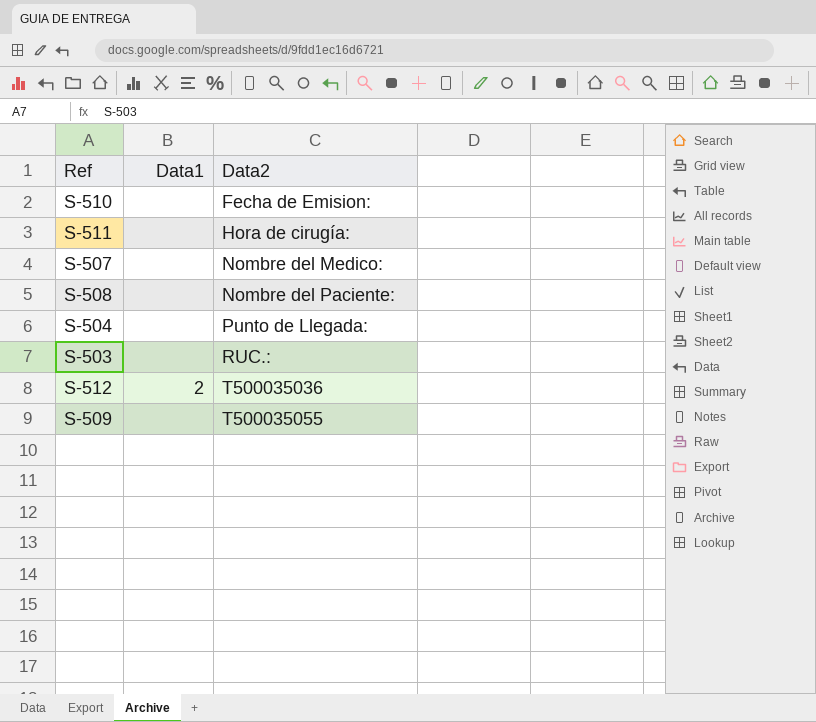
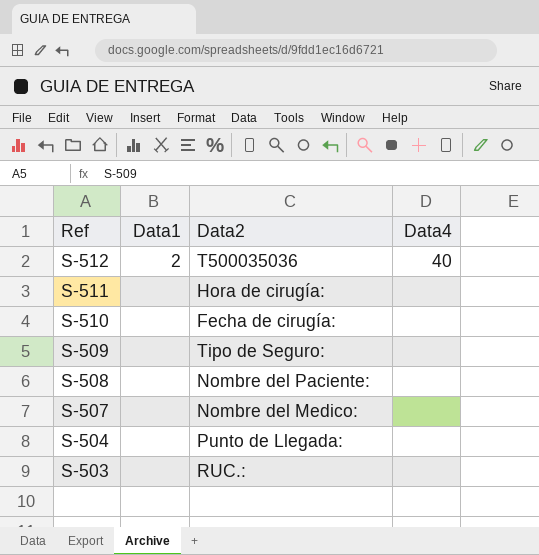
row order: Data2 ascending -> Ref descending
column Data4 | position: none -> 4
S-510 | Data2: Fecha de Emision: -> Fecha de cirugía:
S-509 | Data2: T500035055 -> Tipo de Seguro:

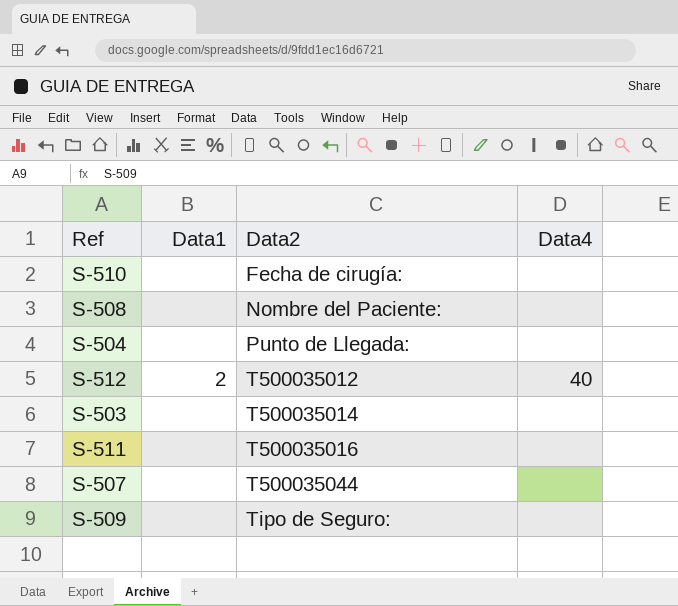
row order: Ref descending -> Data2 ascending
S-512 | Data2: T500035036 -> T500035012
S-503 | Data2: RUC.: -> T500035014
S-511 | Data2: Hora de cirugía: -> T500035016
S-507 | Data2: Nombre del Medico: -> T500035044

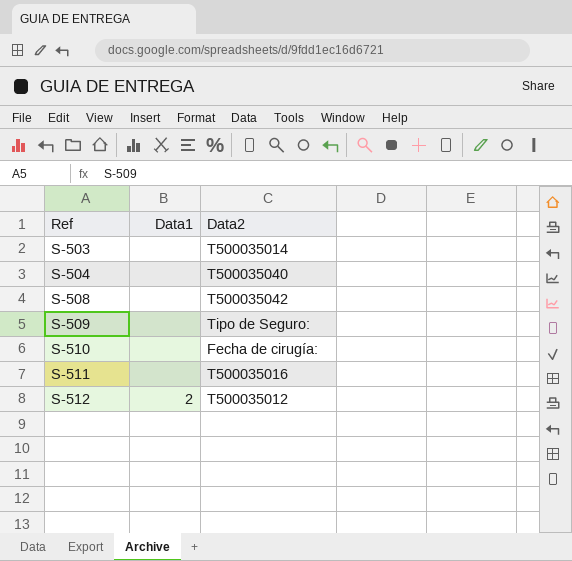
row order: Data2 ascending -> Ref ascending
column Data4 | position: 4 -> none
row S-507: none | T500035044 | none -> none
S-504 | Data2: Punto de Llegada: -> T500035040
S-508 | Data2: Nombre del Paciente: -> T500035042

